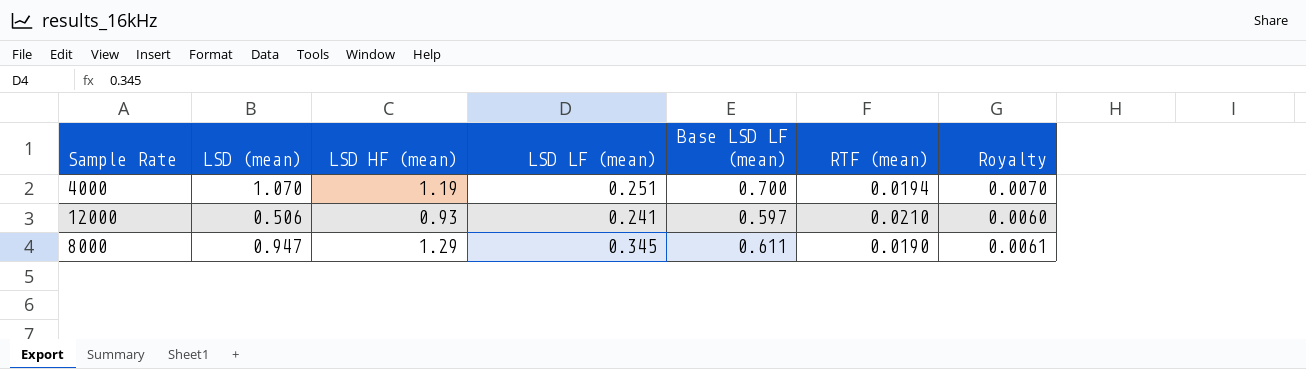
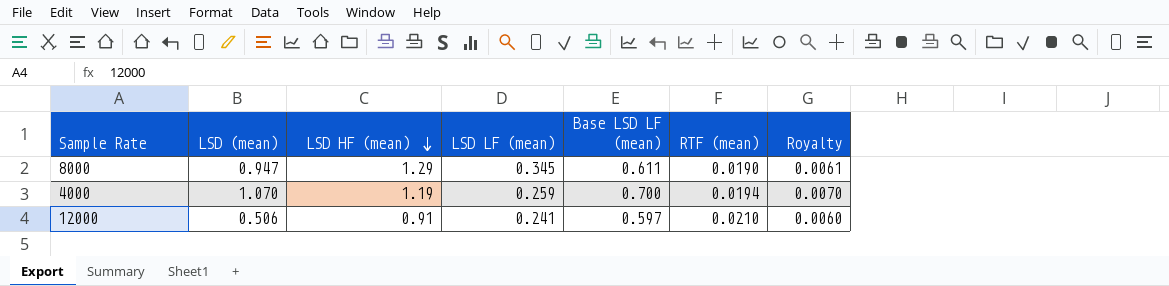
row order: none -> LSD HF (mean) descending
4000 | LSD LF (mean): 0.251 -> 0.259
12000 | LSD HF (mean): 0.93 -> 0.91

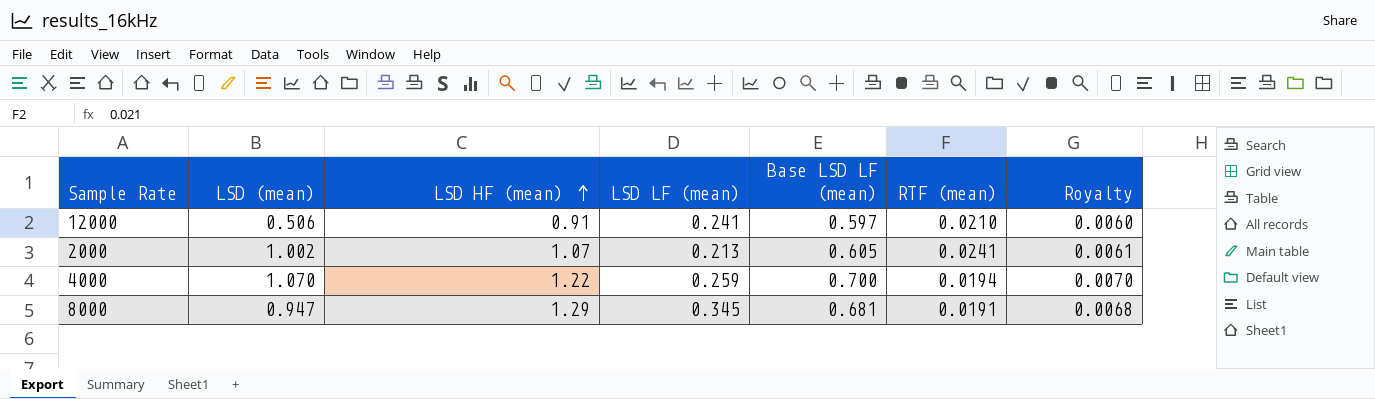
row order: LSD HF (mean) descending -> LSD HF (mean) ascending
row 2000: none -> 1.002 | 1.07 | 0.213 | 0.605 | 0.0241 | 0.0061
4000 | LSD HF (mean): 1.19 -> 1.22
8000 | Base LSD LF (mean): 0.611 -> 0.681
8000 | RTF (mean): 0.0190 -> 0.0191
8000 | Royalty: 0.0061 -> 0.0068

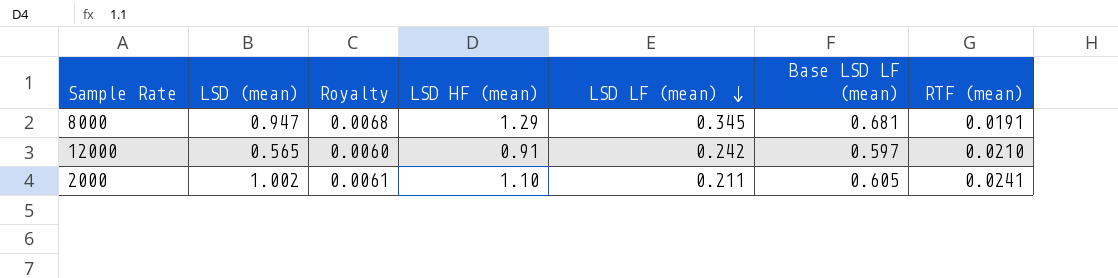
row order: LSD HF (mean) ascending -> LSD LF (mean) descending
column Royalty | position: 7 -> 3
row 4000: 1.070 | 1.22 | 0.259 | 0.700 | 0.0194 | 0.0070 -> none
12000 | LSD (mean): 0.506 -> 0.565
12000 | LSD LF (mean): 0.241 -> 0.242
2000 | LSD HF (mean): 1.07 -> 1.10
2000 | LSD LF (mean): 0.213 -> 0.211

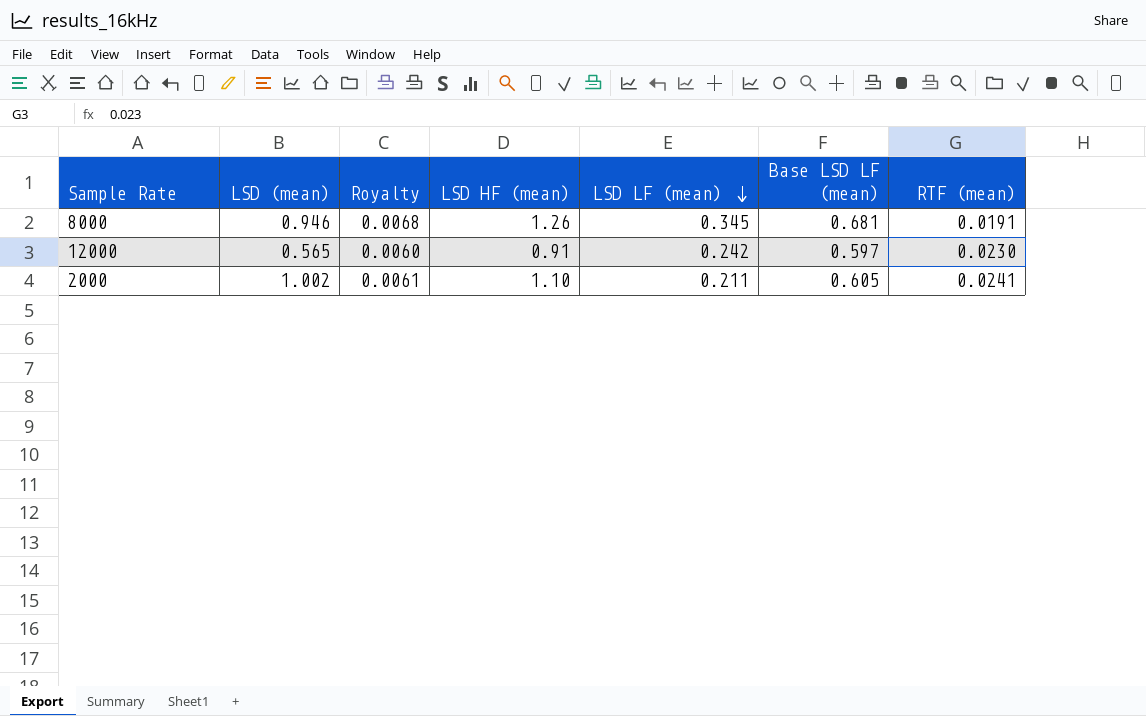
8000 | LSD (mean): 0.947 -> 0.946
8000 | LSD HF (mean): 1.29 -> 1.26
12000 | RTF (mean): 0.0210 -> 0.0230

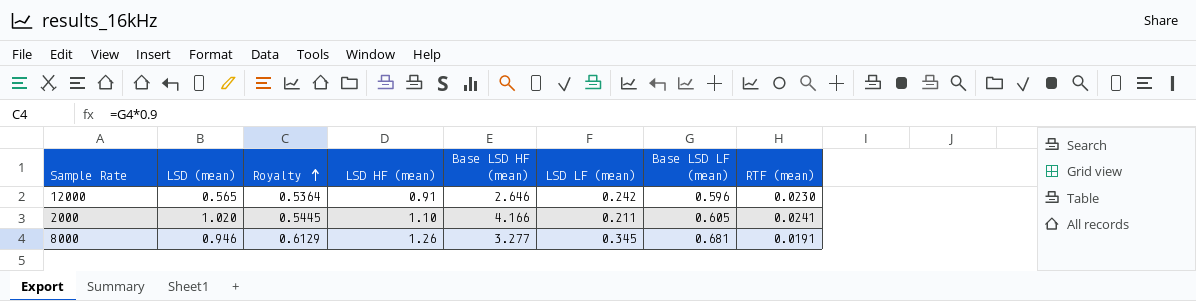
row order: LSD LF (mean) descending -> Royalty ascending
column Royalty | formula: [Base LSD LF (mean)] * 0.01 -> [Base LSD LF (mean)] * 0.9
column Base LSD HF (mean) | position: none -> 5
12000 | Base LSD LF (mean): 0.597 -> 0.596
2000 | LSD (mean): 1.002 -> 1.020

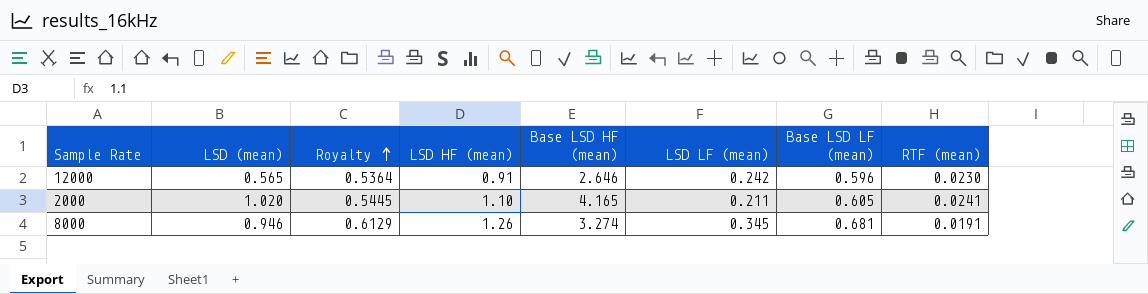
2000 | Base LSD HF (mean): 4.166 -> 4.165
8000 | Base LSD HF (mean): 3.277 -> 3.274

